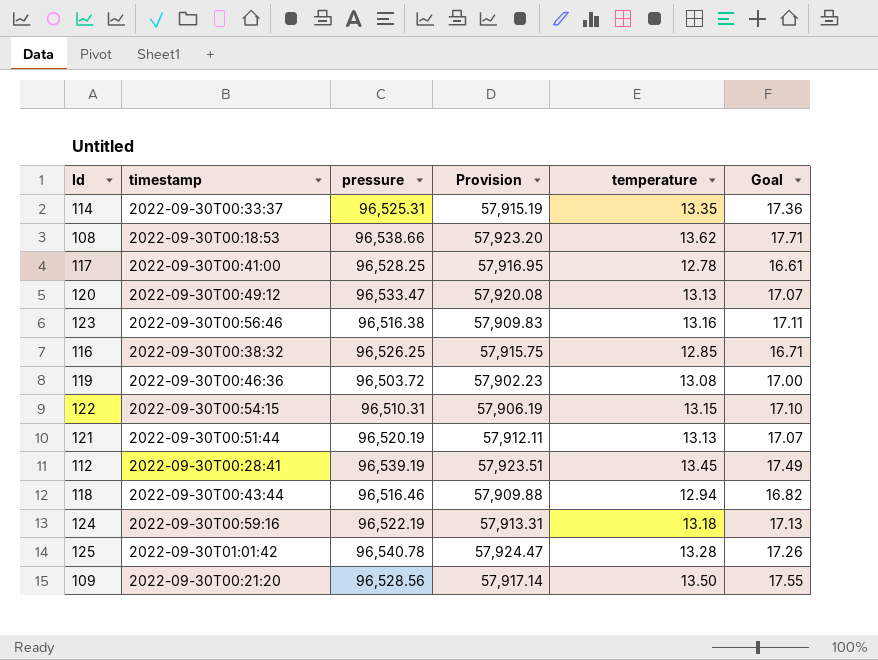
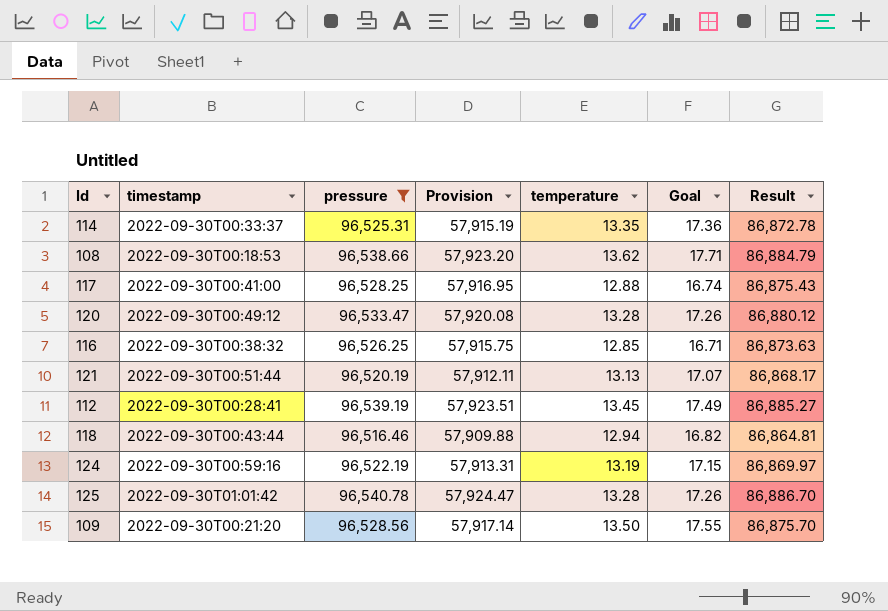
filter: none -> pressure >= 96,516.46
column Result | formula: none -> [pressure] * 0.9
117 | temperature: 12.78 -> 12.88
117 | Goal: 16.61 -> 16.74
120 | temperature: 13.13 -> 13.28
120 | Goal: 17.07 -> 17.26
124 | temperature: 13.18 -> 13.19
124 | Goal: 17.13 -> 17.15

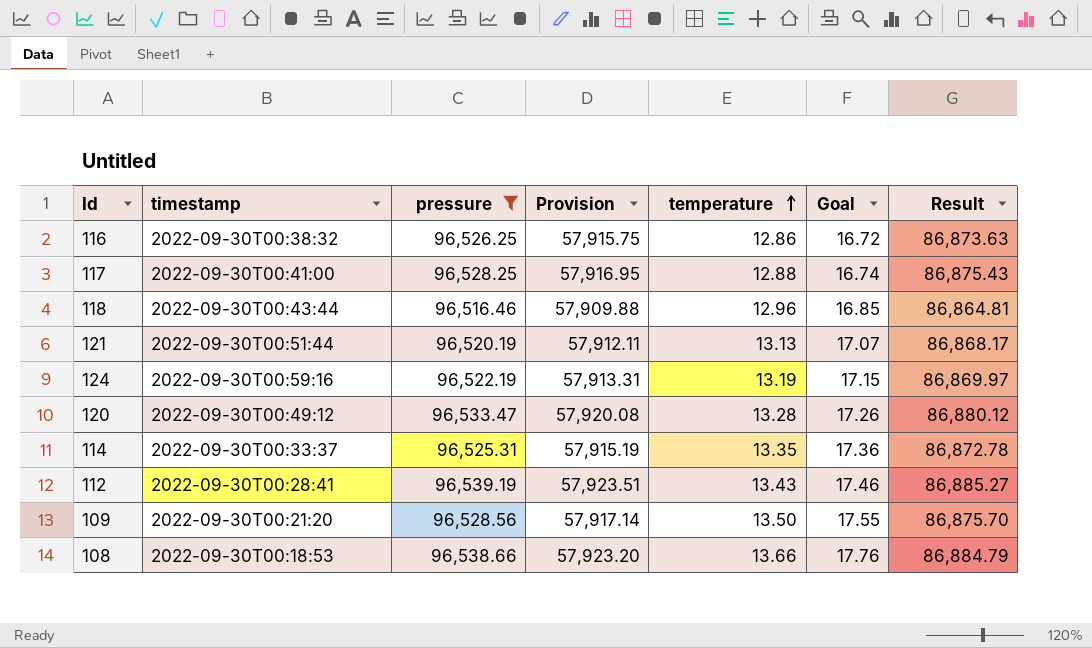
row order: none -> temperature ascending
row 125: 2022-09-30T01:01:42 | 96,540.78 | 57,924.47 | 13.28 | 17.26 | 86,886.70 -> none
116 | temperature: 12.85 -> 12.86
116 | Goal: 16.71 -> 16.72
118 | temperature: 12.94 -> 12.96
118 | Goal: 16.82 -> 16.85
112 | temperature: 13.45 -> 13.43
112 | Goal: 17.49 -> 17.46
108 | temperature: 13.62 -> 13.66
108 | Goal: 17.71 -> 17.76

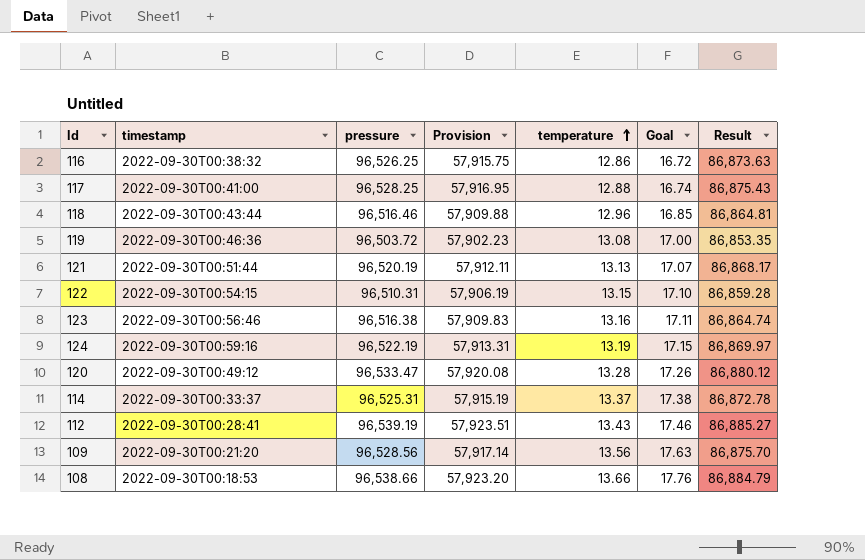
filter: pressure >= 96,516.46 -> none
114 | temperature: 13.35 -> 13.37
114 | Goal: 17.36 -> 17.38
109 | temperature: 13.50 -> 13.56
109 | Goal: 17.55 -> 17.63

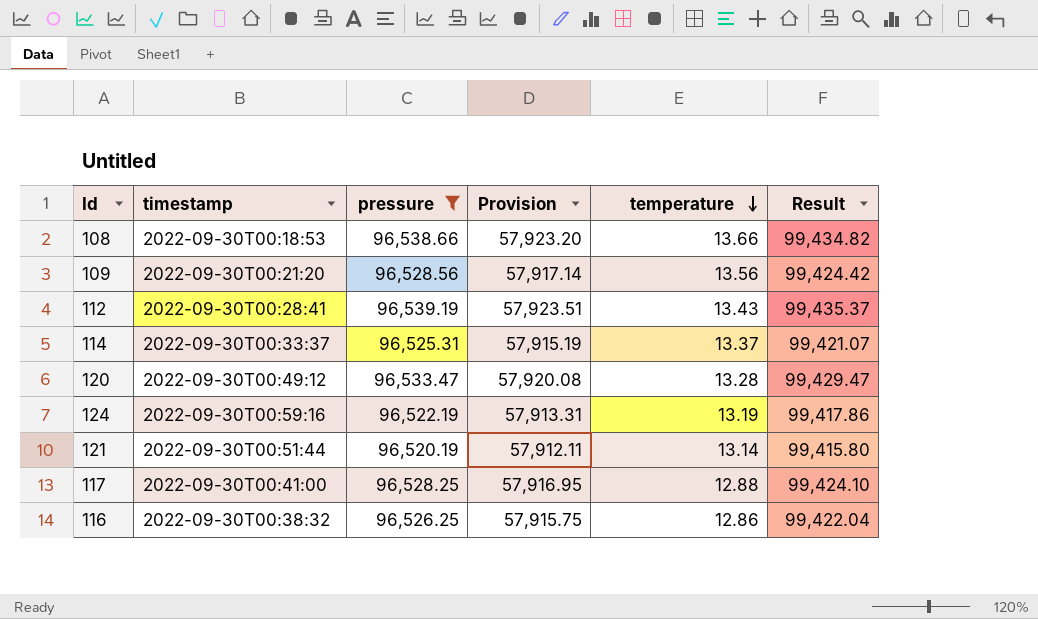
filter: none -> pressure >= 96,520.19
row order: temperature ascending -> temperature descending
column Goal | formula: [temperature] * 1.3 -> none
column Result | formula: [pressure] * 0.9 -> [pressure] * 1.03
121 | temperature: 13.13 -> 13.14

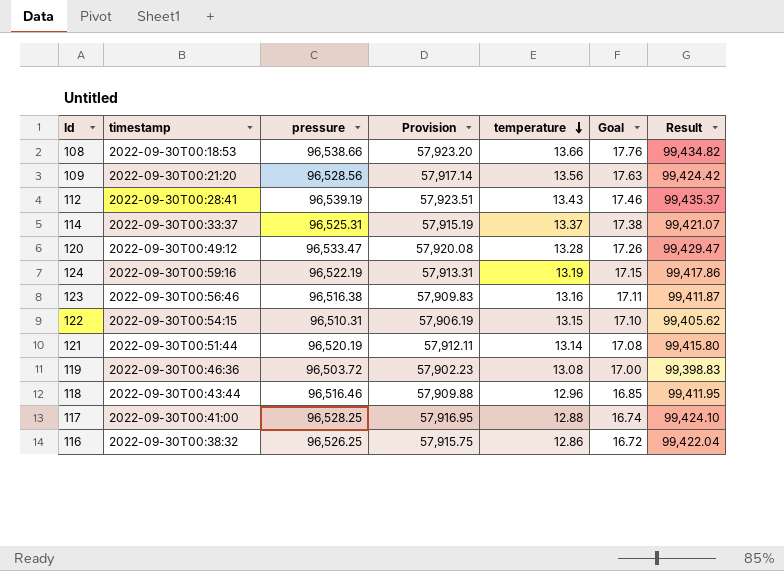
filter: pressure >= 96,520.19 -> none
column Goal | formula: none -> [temperature] * 1.3

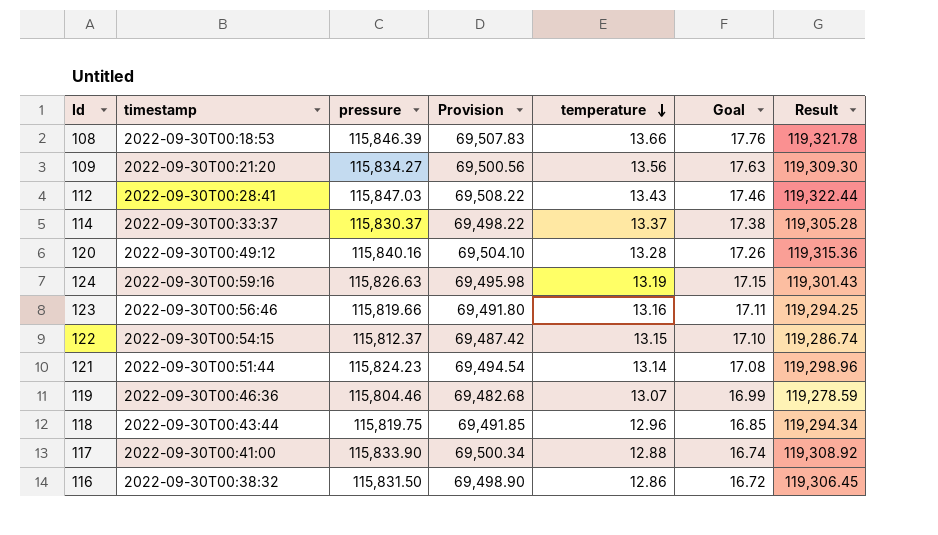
108 | pressure: 96,538.66 -> 115,846.39
108 | Provision: 57,923.20 -> 69,507.83
108 | Result: 99,434.82 -> 119,321.78
109 | pressure: 96,528.56 -> 115,834.27
109 | Provision: 57,917.14 -> 69,500.56
109 | Result: 99,424.42 -> 119,309.30
112 | pressure: 96,539.19 -> 115,847.03
112 | Provision: 57,923.51 -> 69,508.22
112 | Result: 99,435.37 -> 119,322.44
114 | pressure: 96,525.31 -> 115,830.37
114 | Provision: 57,915.19 -> 69,498.22
114 | Result: 99,421.07 -> 119,305.28
120 | pressure: 96,533.47 -> 115,840.16
120 | Provision: 57,920.08 -> 69,504.10
120 | Result: 99,429.47 -> 119,315.36
124 | pressure: 96,522.19 -> 115,826.63
124 | Provision: 57,913.31 -> 69,495.98
124 | Result: 99,417.86 -> 119,301.43
123 | pressure: 96,516.38 -> 115,819.66
123 | Provision: 57,909.83 -> 69,491.80
123 | Result: 99,411.87 -> 119,294.25
122 | pressure: 96,510.31 -> 115,812.37
122 | Provision: 57,906.19 -> 69,487.42
122 | Result: 99,405.62 -> 119,286.74
121 | pressure: 96,520.19 -> 115,824.23
121 | Provision: 57,912.11 -> 69,494.54
121 | Result: 99,415.80 -> 119,298.96
119 | pressure: 96,503.72 -> 115,804.46
119 | Provision: 57,902.23 -> 69,482.68
119 | temperature: 13.08 -> 13.07
119 | Goal: 17.00 -> 16.99
119 | Result: 99,398.83 -> 119,278.59
118 | pressure: 96,516.46 -> 115,819.75
118 | Provision: 57,909.88 -> 69,491.85
118 | Result: 99,411.95 -> 119,294.34
117 | pressure: 96,528.25 -> 115,833.90
117 | Provision: 57,916.95 -> 69,500.34
117 | Result: 99,424.10 -> 119,308.92
116 | pressure: 96,526.25 -> 115,831.50
116 | Provision: 57,915.75 -> 69,498.90
116 | Result: 99,422.04 -> 119,306.45

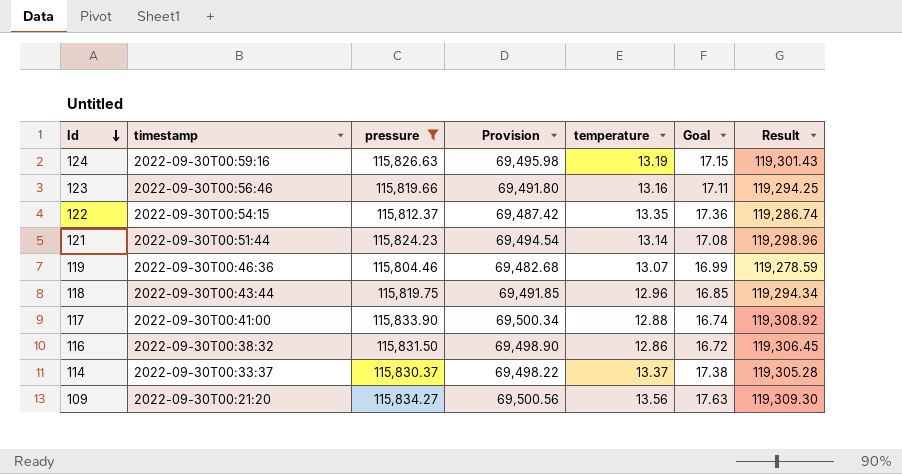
filter: none -> pressure <= 115,834.27
row order: temperature descending -> Id descending
122 | temperature: 13.15 -> 13.35
122 | Goal: 17.10 -> 17.36

